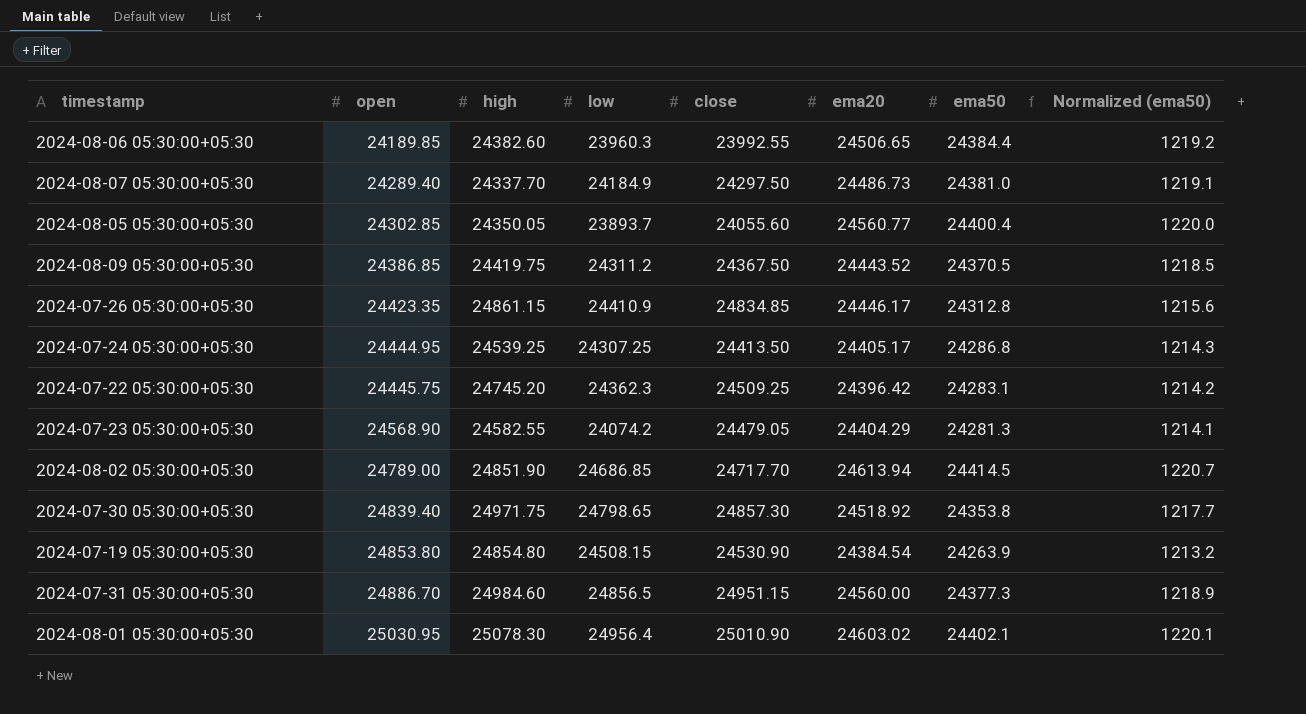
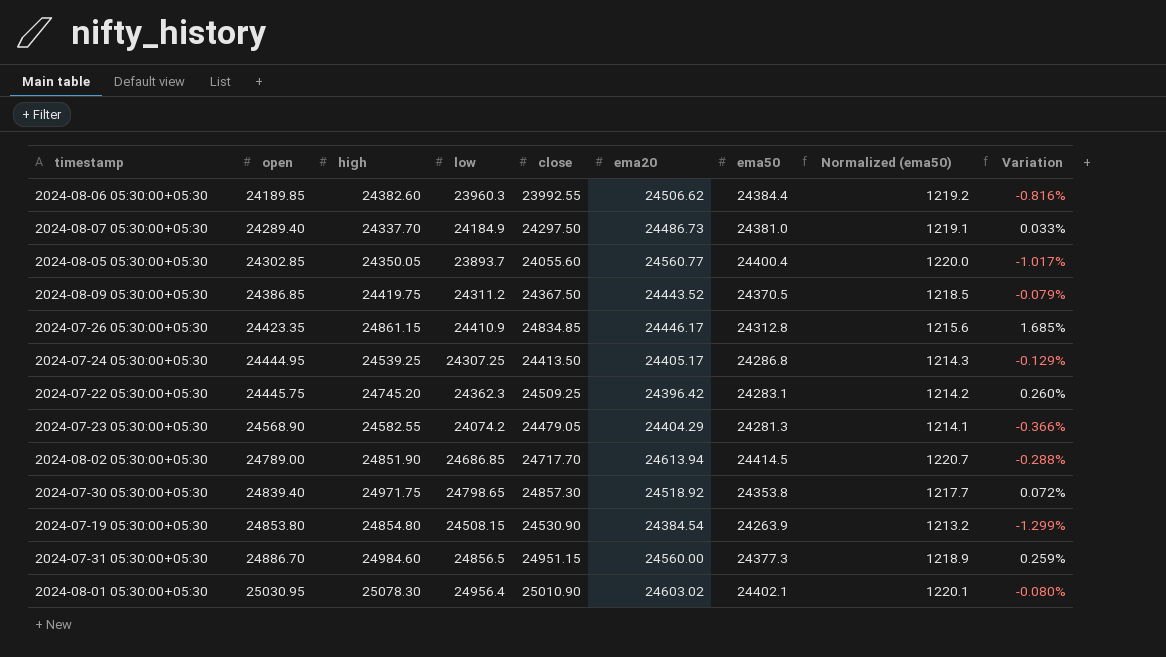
column Variation | formula: none -> ([close] - [open]) / [open]
2024-08-06 05:30:00+05:30 | ema20: 24506.65 -> 24506.62

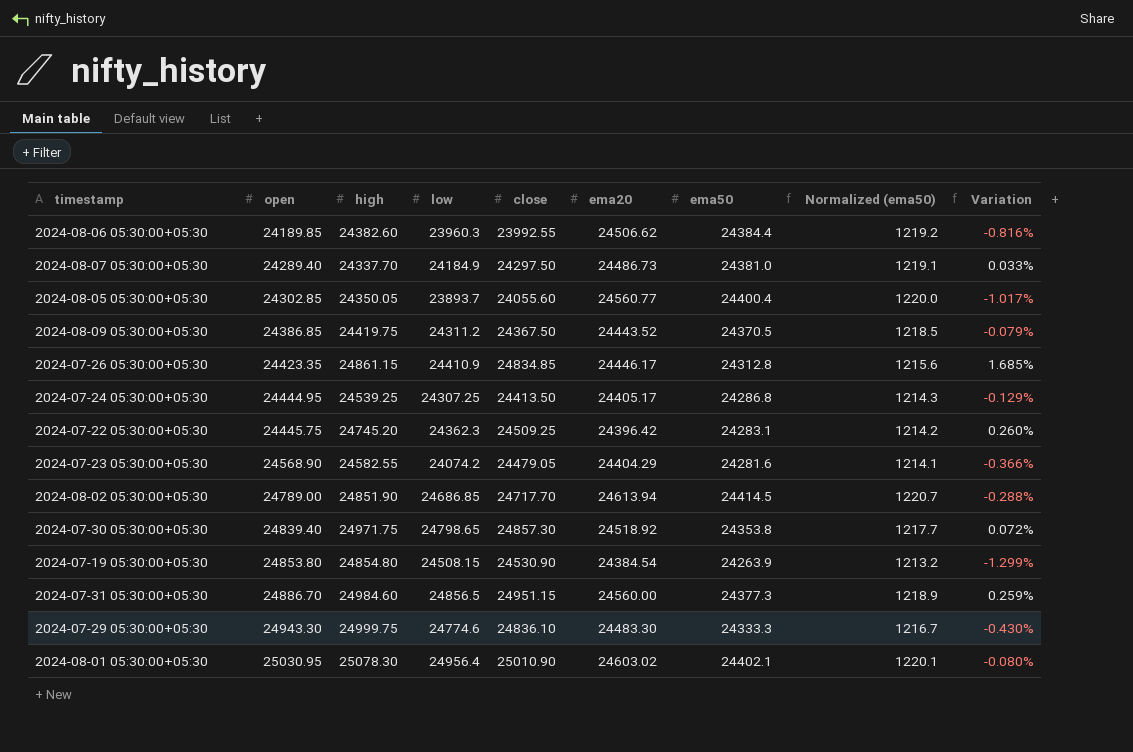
2024-07-23 05:30:00+05:30 | ema50: 24281.3 -> 24281.6
row 2024-07-29 05:30:00+05:30: none -> 24943.30 | 24999.75 | 24774.6 | 24836.10 | 24483.30 | 24333.3 | 1216.7 | -0.430%

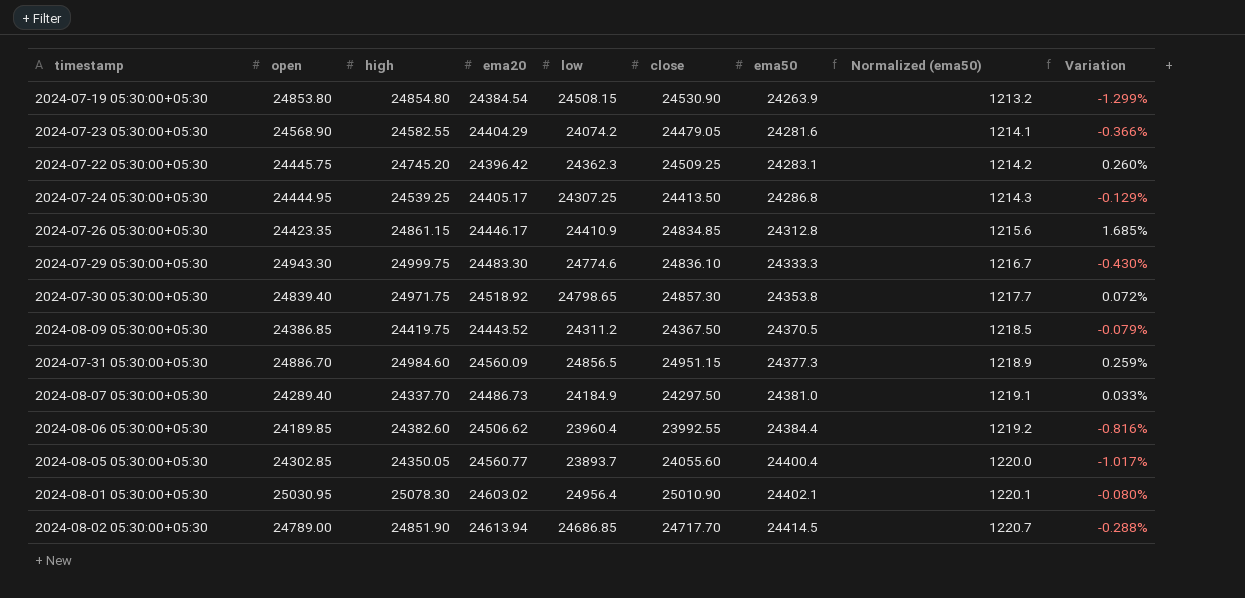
row order: open ascending -> ema50 ascending
column ema20 | position: 6 -> 4
2024-07-31 05:30:00+05:30 | ema20: 24560.00 -> 24560.09
2024-08-06 05:30:00+05:30 | low: 23960.3 -> 23960.4

